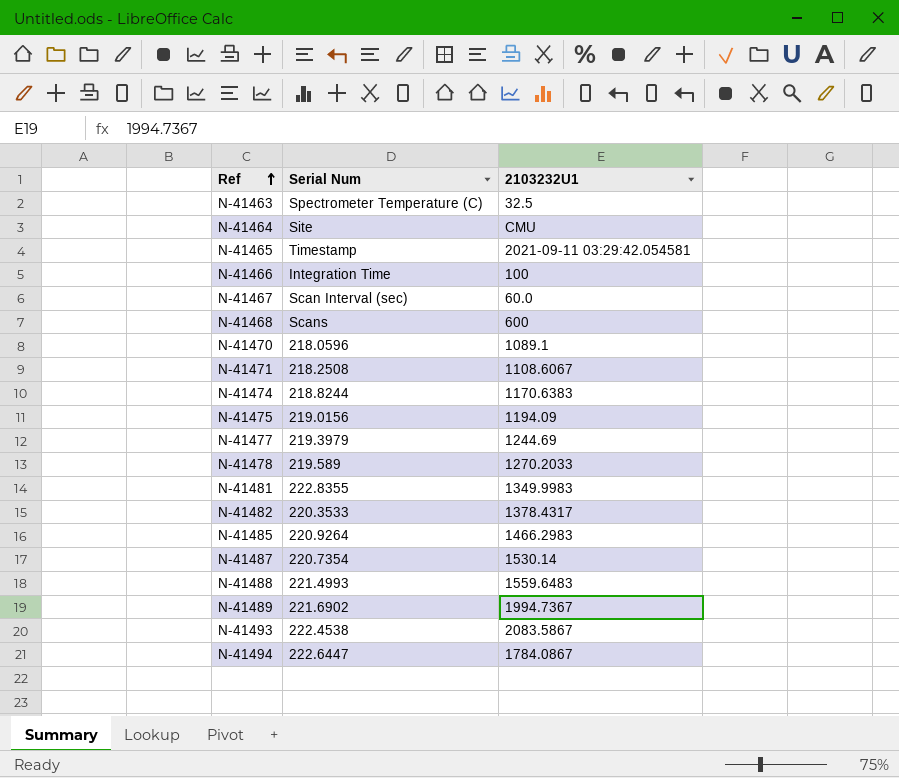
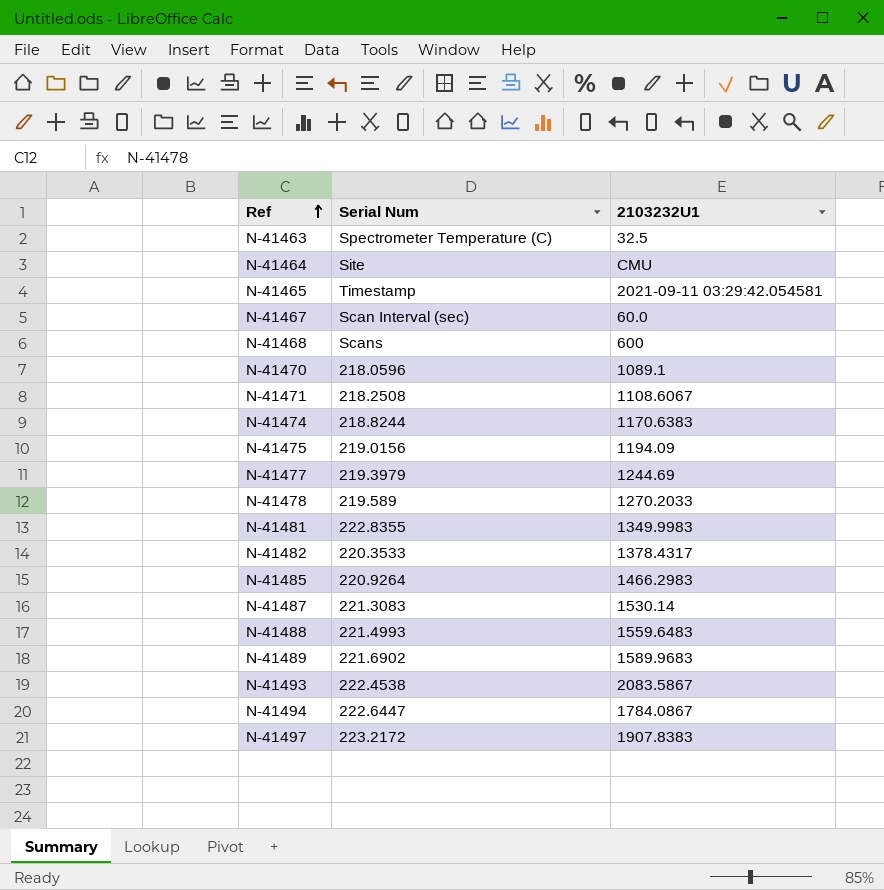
row N-41466: Integration Time | 100 -> none
N-41487 | Serial Num: 220.7354 -> 221.3083
N-41489 | 2103232U1: 1994.7367 -> 1589.9683
row N-41497: none -> 223.2172 | 1907.8383

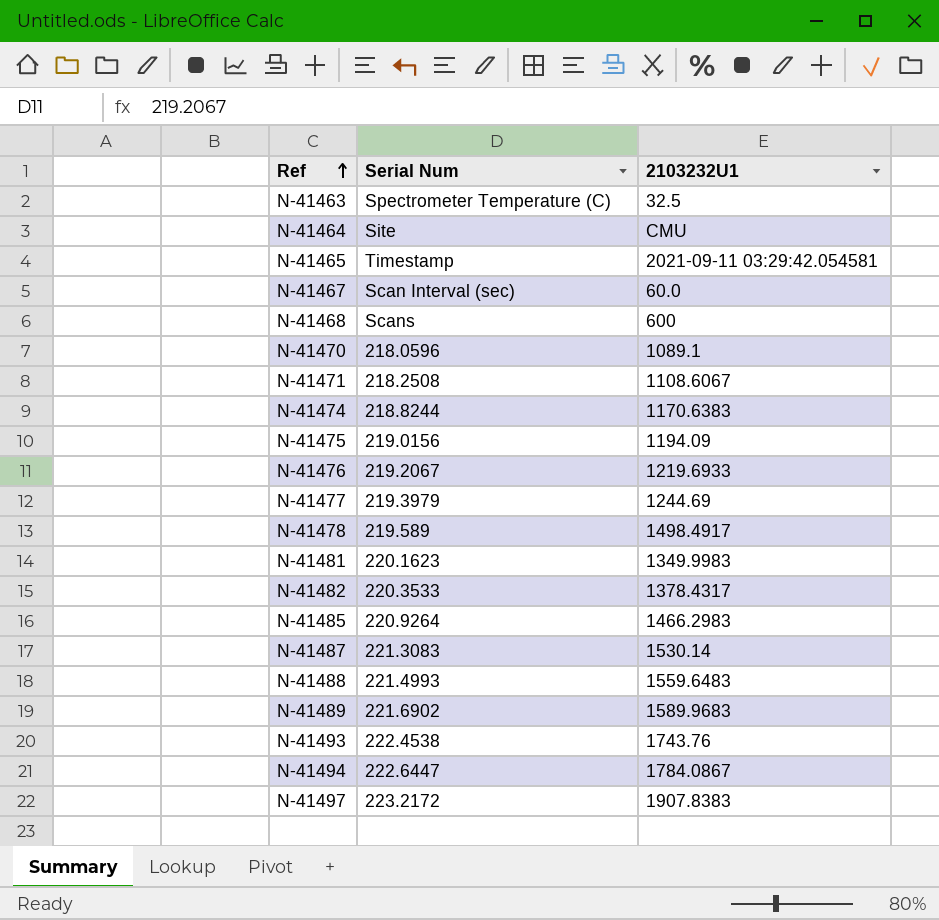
row N-41476: none -> 219.2067 | 1219.6933
N-41478 | 2103232U1: 1270.2033 -> 1498.4917
N-41481 | Serial Num: 222.8355 -> 220.1623
N-41493 | 2103232U1: 2083.5867 -> 1743.76

